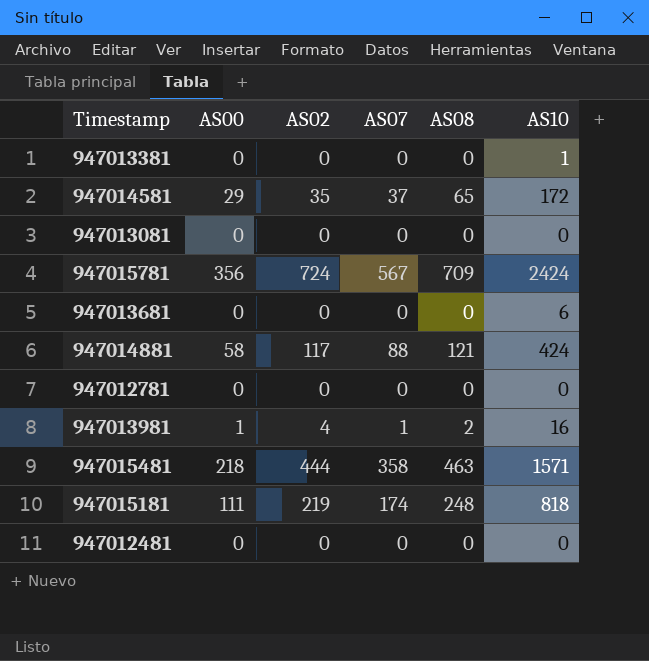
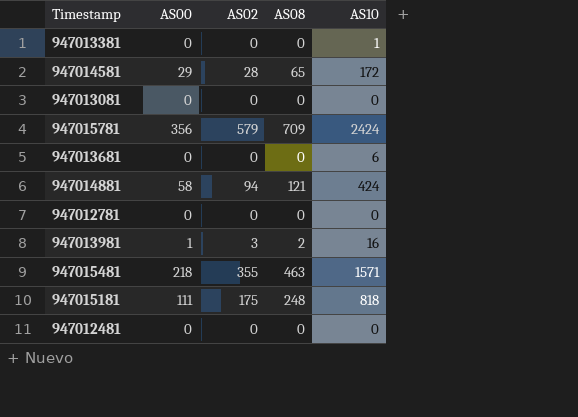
column AS07 | position: 4 -> none
947014581 | AS02: 35 -> 28
947015781 | AS02: 724 -> 579
947014881 | AS02: 117 -> 94
947013981 | AS02: 4 -> 3
947015481 | AS02: 444 -> 355
947015181 | AS02: 219 -> 175

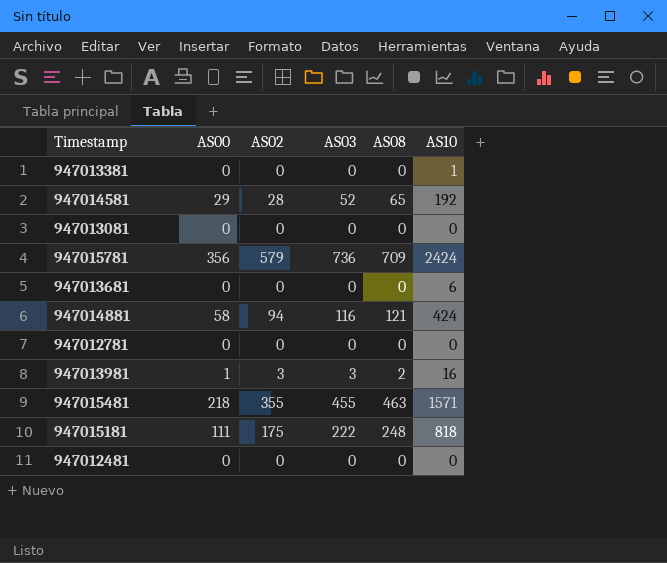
column AS03 | position: none -> 4
947014581 | AS10: 172 -> 192

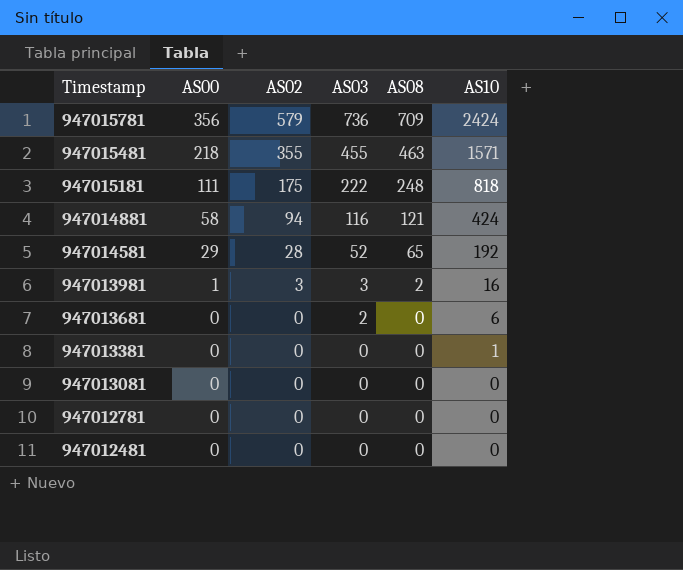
row order: none -> Timestamp descending
947013681 | AS03: 0 -> 2

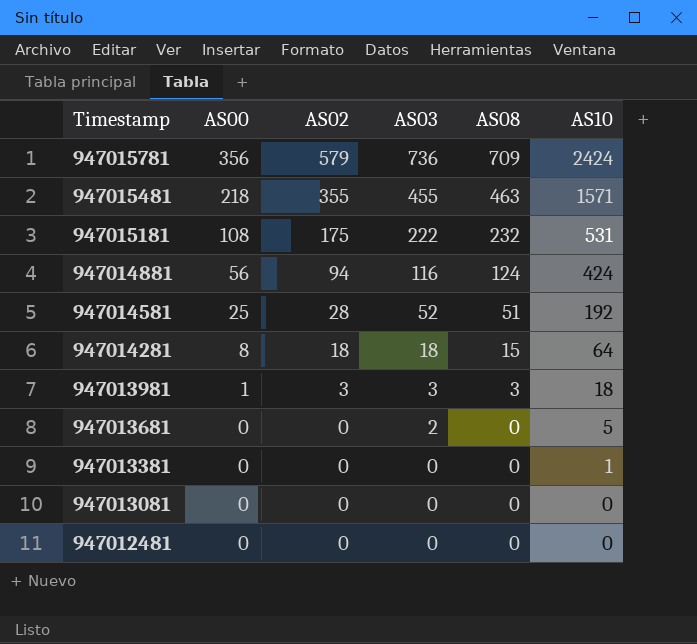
row 947012781: 0 | 0 | 0 | 0 | 0 -> none
947015181 | AS00: 111 -> 108
947015181 | AS08: 248 -> 232
947015181 | AS10: 818 -> 531
947014881 | AS00: 58 -> 56
947014881 | AS08: 121 -> 124
947014581 | AS00: 29 -> 25
947014581 | AS08: 65 -> 51
row 947014281: none -> 8 | 18 | 18 | 15 | 64
947013981 | AS08: 2 -> 3
947013981 | AS10: 16 -> 18
947013681 | AS10: 6 -> 5

